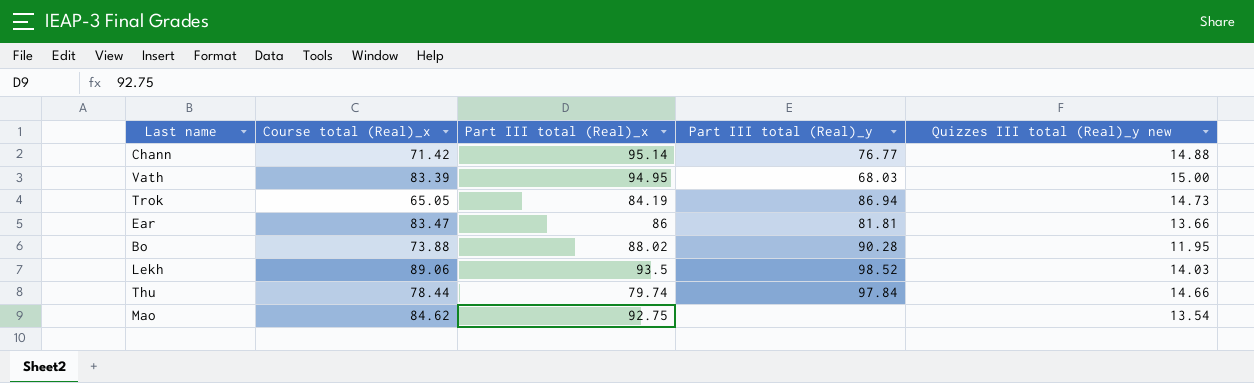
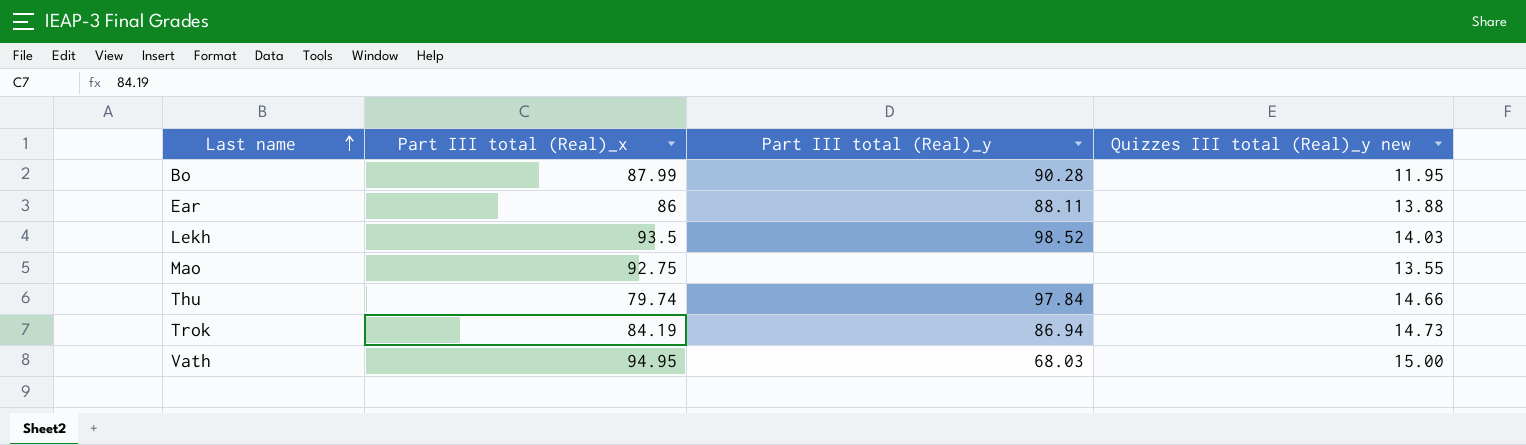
row order: none -> Last name ascending
column Course total (Real)_x | position: 2 -> none
row Chann: 71.42 | 95.14 | 76.77 | 14.88 -> none
Bo | Part III total (Real)_x: 88.02 -> 87.99
Ear | Part III total (Real)_y: 81.81 -> 88.11
Ear | Quizzes III total (Real)_y new: 13.66 -> 13.88
Mao | Quizzes III total (Real)_y new: 13.54 -> 13.55

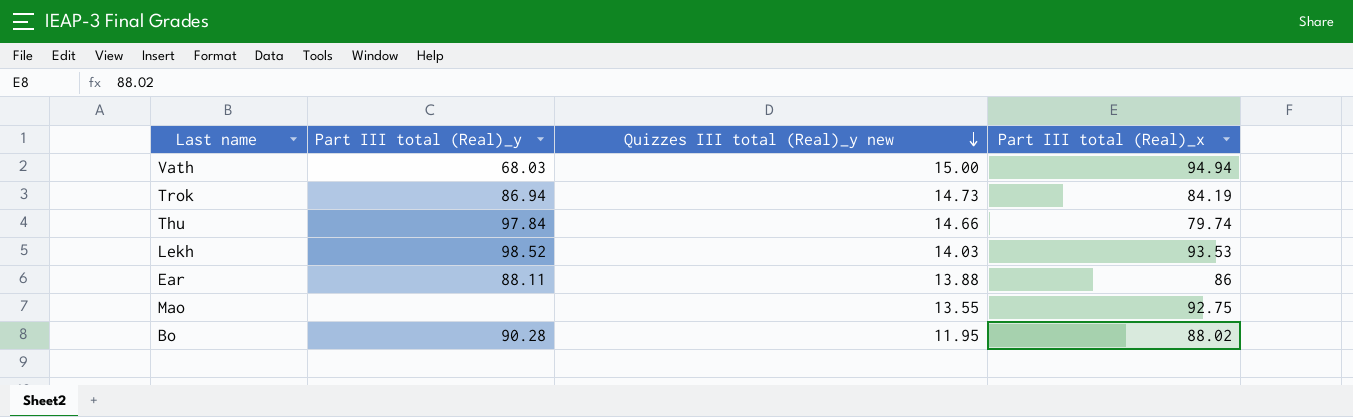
row order: Last name ascending -> Quizzes III total (Real)_y new descending
column Part III total (Real)_x | position: 2 -> 4
Vath | Part III total (Real)_x: 94.95 -> 94.94
Lekh | Part III total (Real)_x: 93.5 -> 93.53
Bo | Part III total (Real)_x: 87.99 -> 88.02

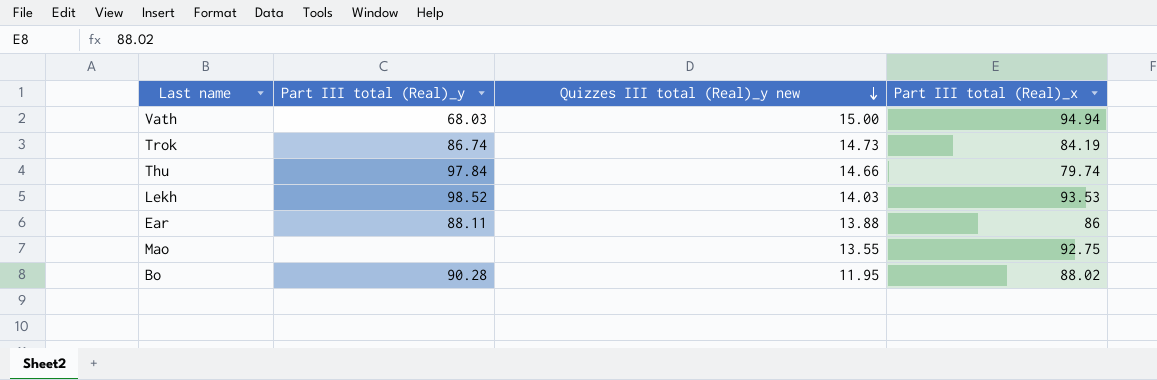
Trok | Part III total (Real)_y: 86.94 -> 86.74

